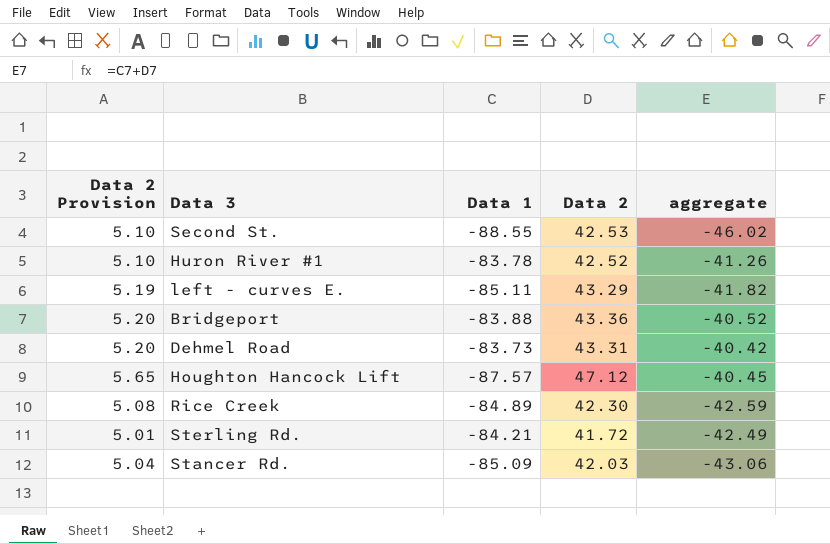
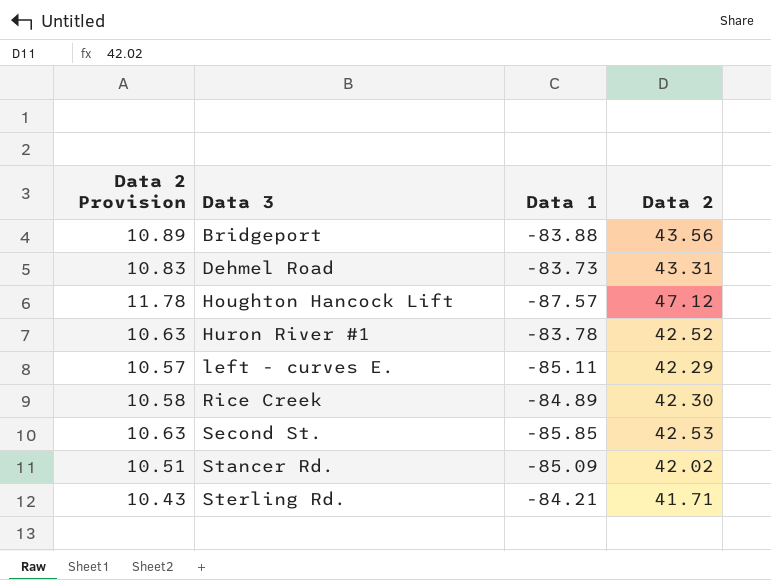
row order: none -> Data 3 ascending
column aggregate | formula: [Data 1] + [Data 2] -> none
column Data 2 Provision | formula: [Data 2] * 0.12 -> [Data 2] * 0.25
Bridgeport | Data 2: 43.36 -> 43.56
left - curves E. | Data 2: 43.29 -> 42.29
Second St. | Data 1: -88.55 -> -85.85
Stancer Rd. | Data 2: 42.03 -> 42.02
Sterling Rd. | Data 2: 41.72 -> 41.71

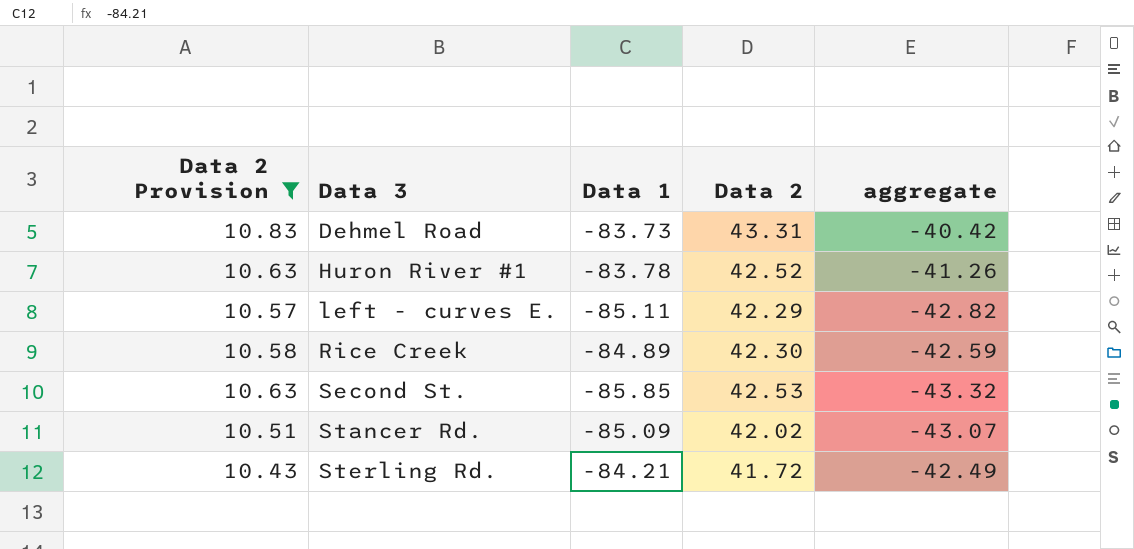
filter: none -> Data 2 Provision <= 10.83
column aggregate | formula: none -> [Data 1] + [Data 2]
Sterling Rd. | Data 2: 41.71 -> 41.72

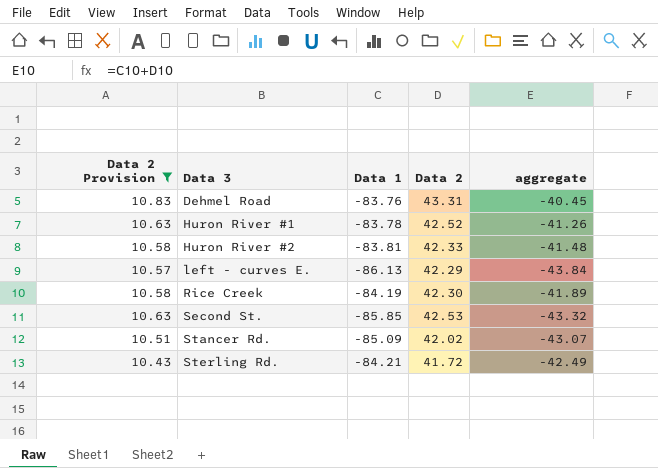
Dehmel Road | Data 1: -83.73 -> -83.76
Dehmel Road | aggregate: -40.42 -> -40.45
row Huron River #2: none -> 10.58 | -83.81 | 42.33 | -41.48
left - curves E. | Data 1: -85.11 -> -86.13
left - curves E. | aggregate: -42.82 -> -43.84
Rice Creek | Data 1: -84.89 -> -84.19
Rice Creek | aggregate: -42.59 -> -41.89

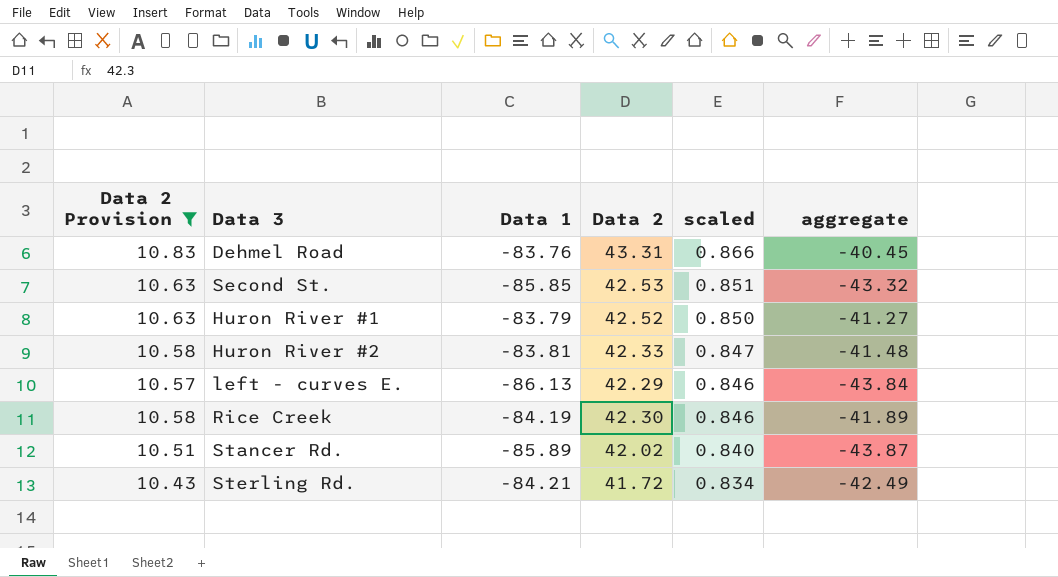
row order: Data 3 ascending -> scaled descending
column scaled | formula: none -> [Data 2] * 0.02
Huron River #1 | Data 1: -83.78 -> -83.79
Huron River #1 | aggregate: -41.26 -> -41.27
Stancer Rd. | Data 1: -85.09 -> -85.89
Stancer Rd. | aggregate: -43.07 -> -43.87

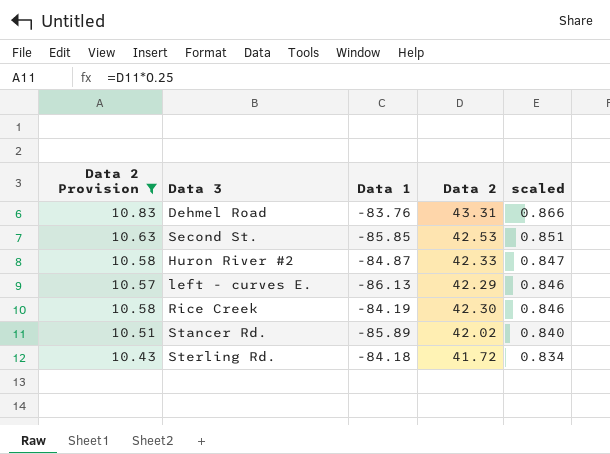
column aggregate | formula: [Data 1] + [Data 2] -> none
row Huron River #1: 10.63 | -83.79 | 42.52 | 0.850 | -41.27 -> none
Huron River #2 | Data 1: -83.81 -> -84.87
Sterling Rd. | Data 1: -84.21 -> -84.18

